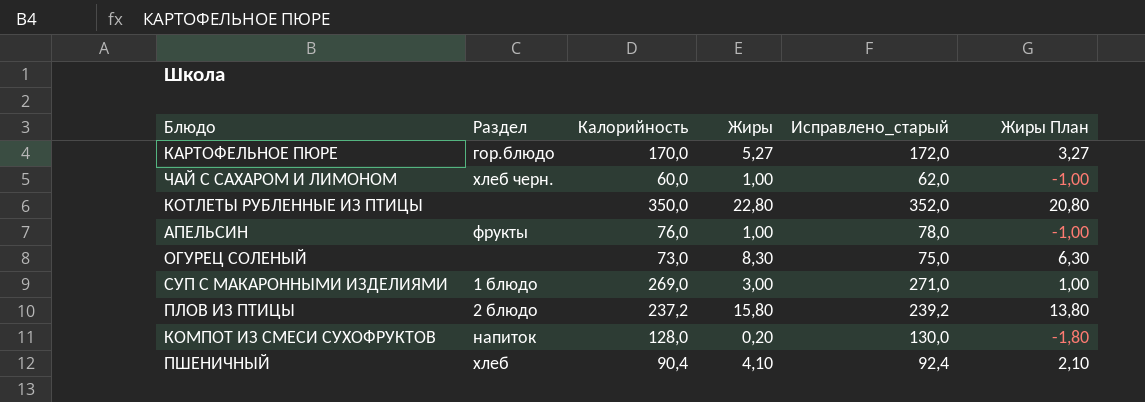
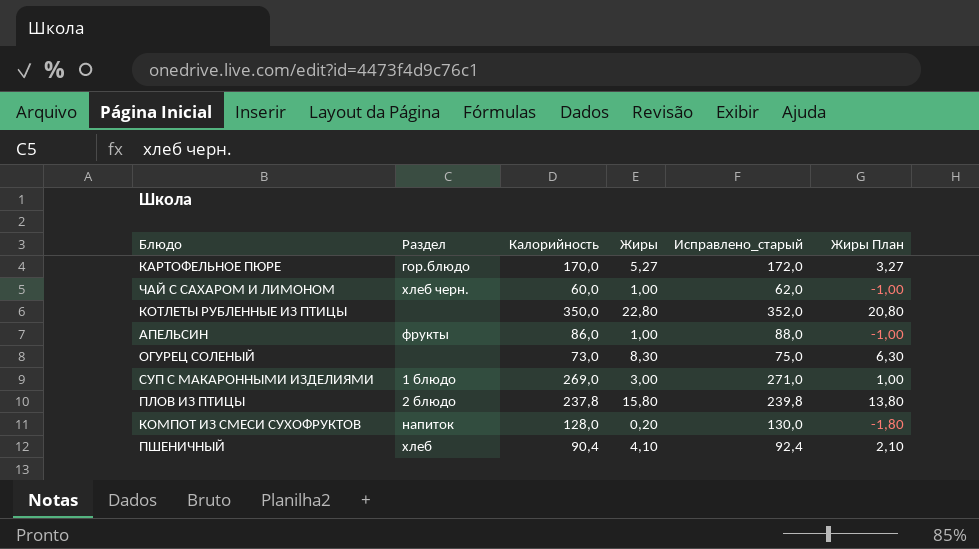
АПЕЛЬСИН | Калорийность: 76,0 -> 86,0
АПЕЛЬСИН | Исправлено_старый: 78,0 -> 88,0
ПЛОВ ИЗ ПТИЦЫ | Калорийность: 237,2 -> 237,8
ПЛОВ ИЗ ПТИЦЫ | Исправлено_старый: 239,2 -> 239,8

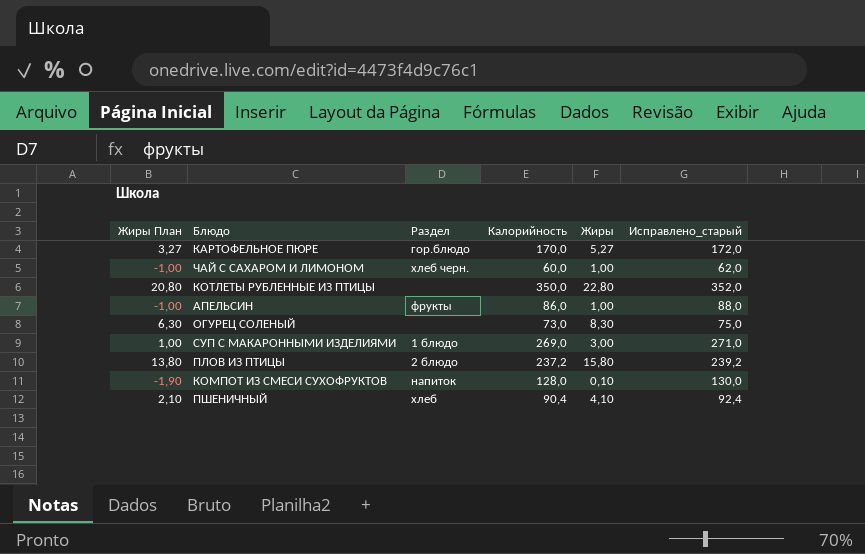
column Жиры План | position: 6 -> 1
ПЛОВ ИЗ ПТИЦЫ | Калорийность: 237,8 -> 237,2
ПЛОВ ИЗ ПТИЦЫ | Исправлено_старый: 239,8 -> 239,2
КОМПОТ ИЗ СМЕСИ СУХОФРУКТОВ | Жиры План: -1,80 -> -1,90
КОМПОТ ИЗ СМЕСИ СУХОФРУКТОВ | Жиры: 0,20 -> 0,10

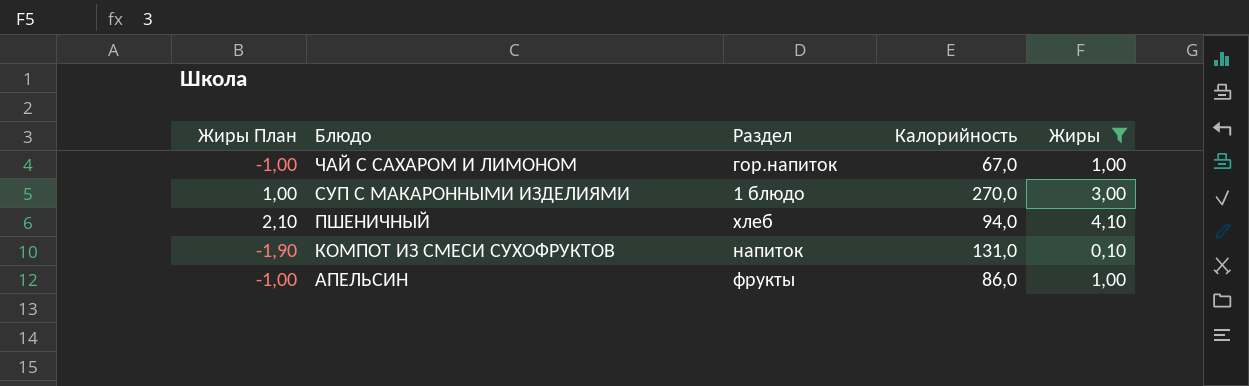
filter: none -> Жиры <= 4,10
row order: none -> Блюдо descending
column Исправлено_старый | formula: [Калорийность] + 2 -> none
ЧАЙ С САХАРОМ И ЛИМОНОМ | Раздел: хлеб черн. -> гор.напиток
ЧАЙ С САХАРОМ И ЛИМОНОМ | Калорийность: 60,0 -> 67,0
СУП С МАКАРОННЫМИ ИЗДЕЛИЯМИ | Калорийность: 269,0 -> 270,0
ПШЕНИЧНЫЙ | Калорийность: 90,4 -> 94,0
КОМПОТ ИЗ СМЕСИ СУХОФРУКТОВ | Калорийность: 128,0 -> 131,0

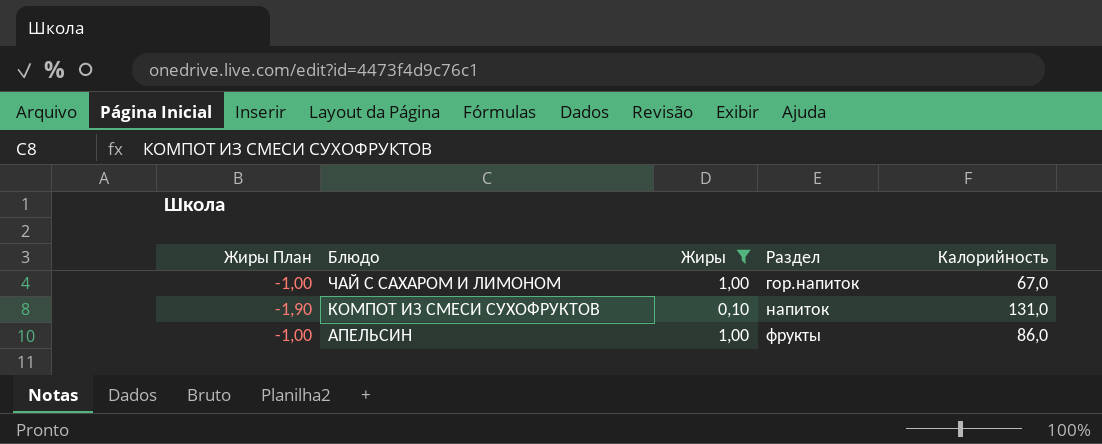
column Жиры | position: 5 -> 3
row СУП С МАКАРОННЫМИ ИЗДЕЛИЯМИ: 1,00 | 1 блюдо | 270,0 | 3,00 -> none
row ПШЕНИЧНЫЙ: 2,10 | хлеб | 94,0 | 4,10 -> none

